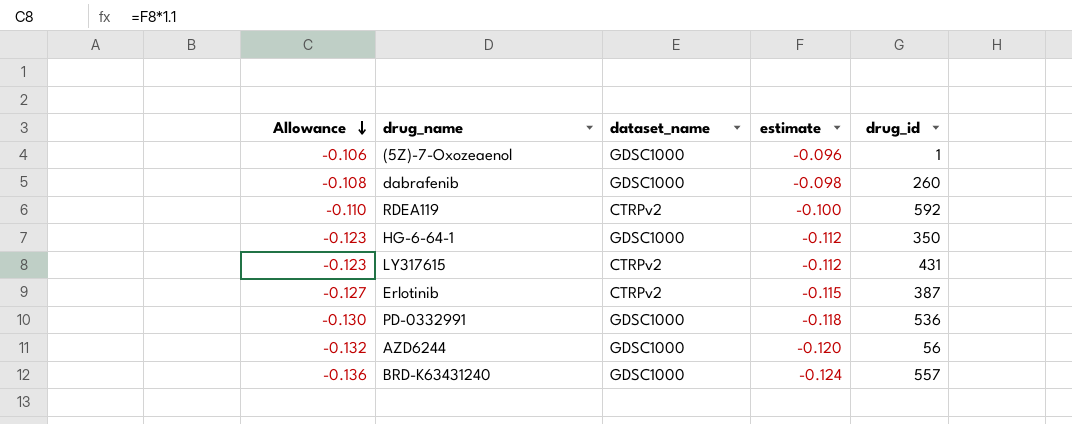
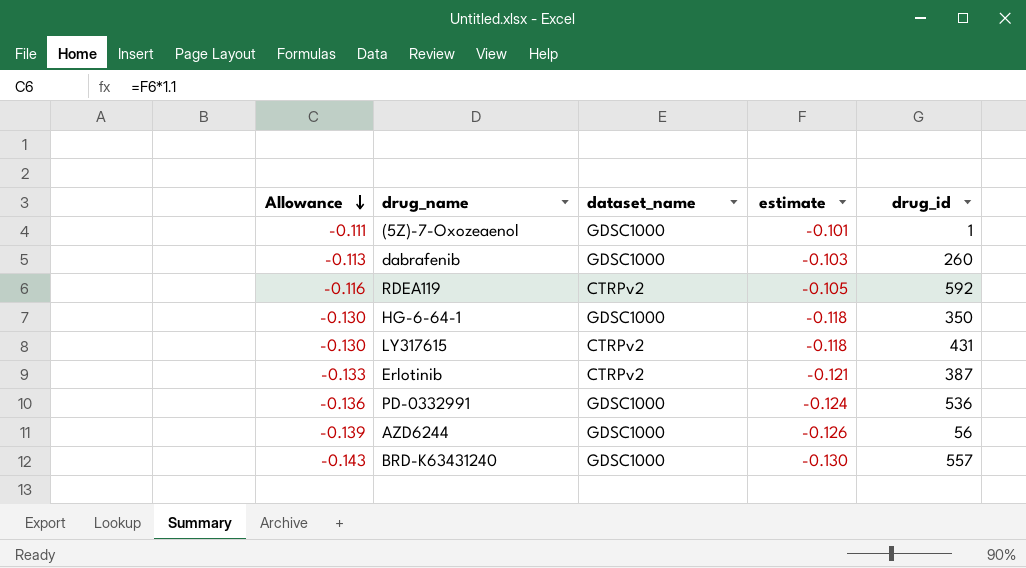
(5Z)-7-Oxozeaenol | Allowance: -0.106 -> -0.111
(5Z)-7-Oxozeaenol | estimate: -0.096 -> -0.101
dabrafenib | Allowance: -0.108 -> -0.113
dabrafenib | estimate: -0.098 -> -0.103
RDEA119 | Allowance: -0.110 -> -0.116
RDEA119 | estimate: -0.100 -> -0.105
HG-6-64-1 | Allowance: -0.123 -> -0.130
HG-6-64-1 | estimate: -0.112 -> -0.118
LY317615 | Allowance: -0.123 -> -0.130
LY317615 | estimate: -0.112 -> -0.118
Erlotinib | Allowance: -0.127 -> -0.133
Erlotinib | estimate: -0.115 -> -0.121
PD-0332991 | Allowance: -0.130 -> -0.136
PD-0332991 | estimate: -0.118 -> -0.124
AZD6244 | Allowance: -0.132 -> -0.139
AZD6244 | estimate: -0.120 -> -0.126
BRD-K63431240 | Allowance: -0.136 -> -0.143
BRD-K63431240 | estimate: -0.124 -> -0.130

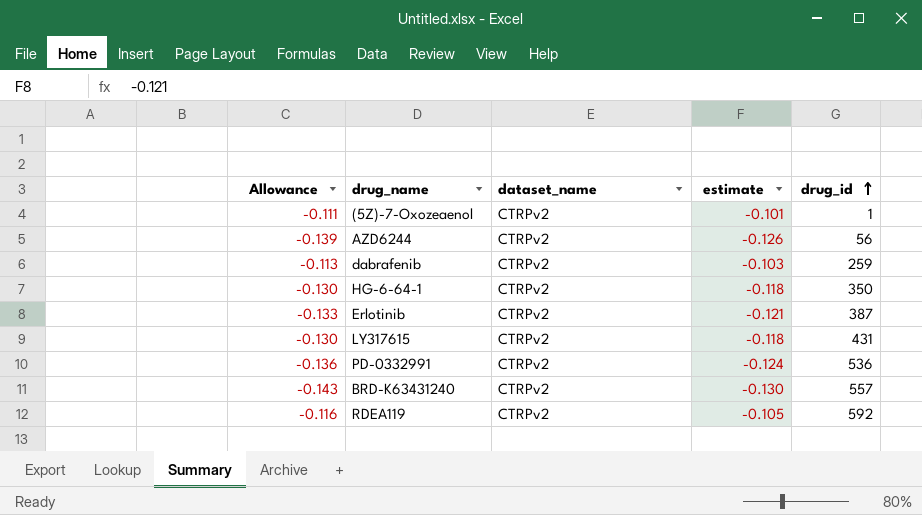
row order: Allowance descending -> drug_id ascending
(5Z)-7-Oxozeaenol | dataset_name: GDSC1000 -> CTRPv2
AZD6244 | dataset_name: GDSC1000 -> CTRPv2
dabrafenib | dataset_name: GDSC1000 -> CTRPv2
dabrafenib | drug_id: 260 -> 259
HG-6-64-1 | dataset_name: GDSC1000 -> CTRPv2
PD-0332991 | dataset_name: GDSC1000 -> CTRPv2
BRD-K63431240 | dataset_name: GDSC1000 -> CTRPv2

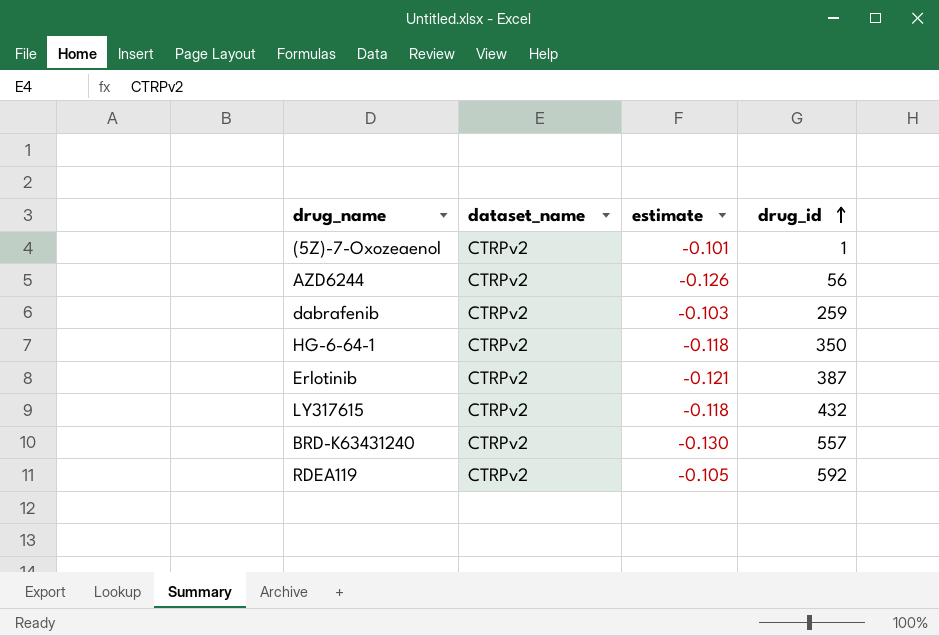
column Allowance | formula: [estimate] * 1.1 -> none
row PD-0332991: -0.136 | CTRPv2 | -0.124 | 536 -> none
LY317615 | drug_id: 431 -> 432

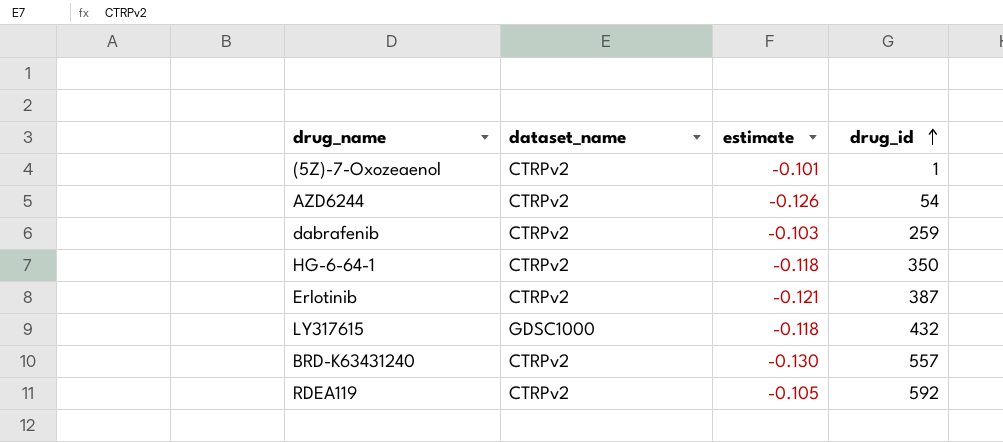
AZD6244 | drug_id: 56 -> 54
LY317615 | dataset_name: CTRPv2 -> GDSC1000

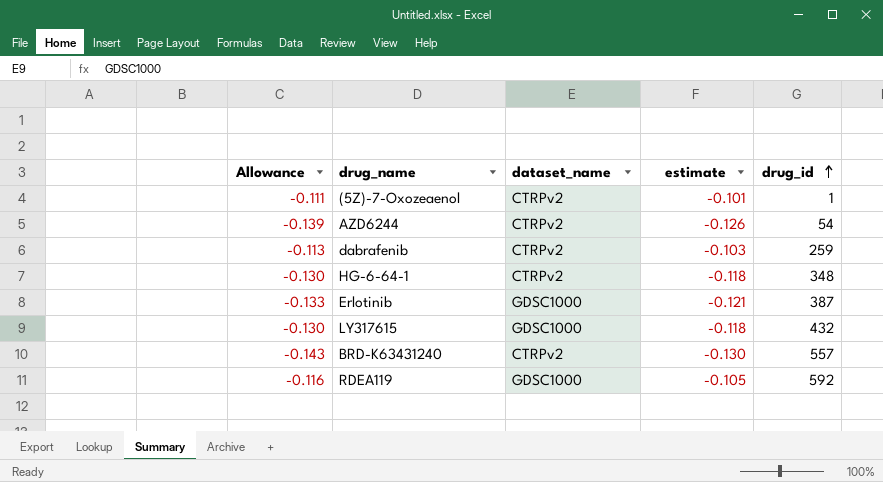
column Allowance | formula: none -> [estimate] * 1.1
HG-6-64-1 | drug_id: 350 -> 348
Erlotinib | dataset_name: CTRPv2 -> GDSC1000
RDEA119 | dataset_name: CTRPv2 -> GDSC1000

